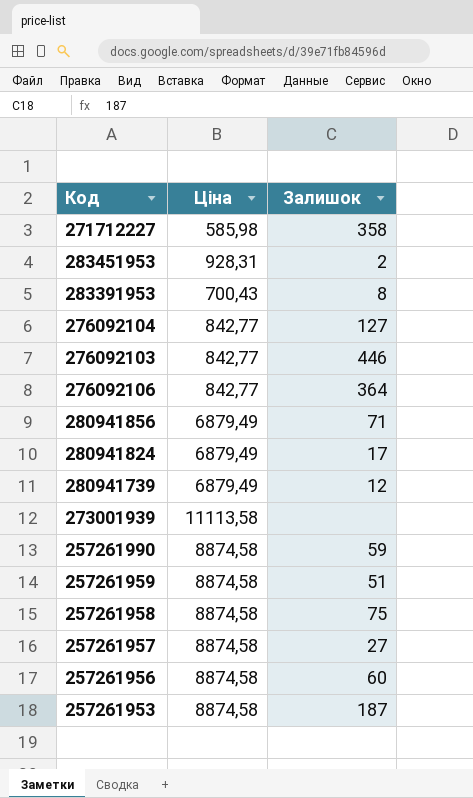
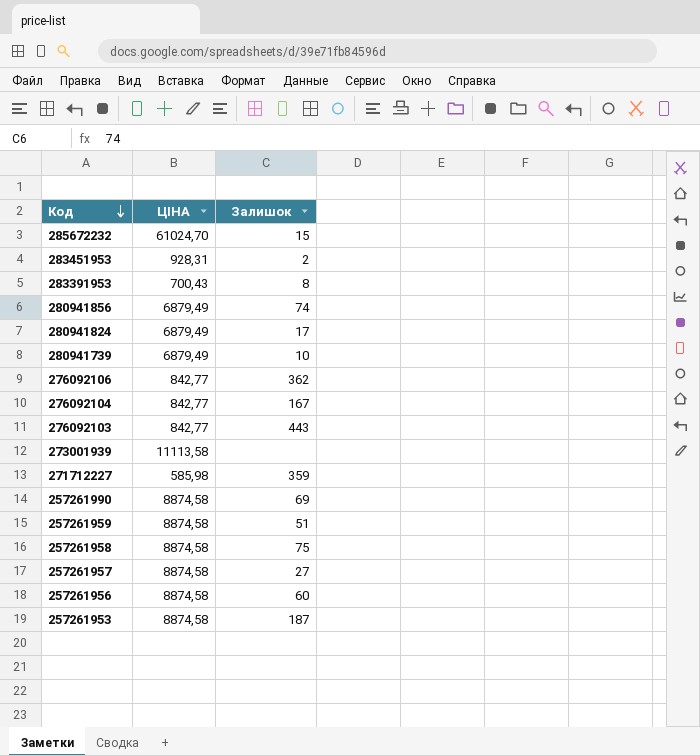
row order: none -> Код descending
column name: Ціна -> ЦІНА
row 285672232: none -> 61024,70 | 15
280941856 | Залишок: 71 -> 74
280941739 | Залишок: 12 -> 10
276092106 | Залишок: 364 -> 362
276092104 | Залишок: 127 -> 167
276092103 | Залишок: 446 -> 443
271712227 | Залишок: 358 -> 359
257261990 | Залишок: 59 -> 69

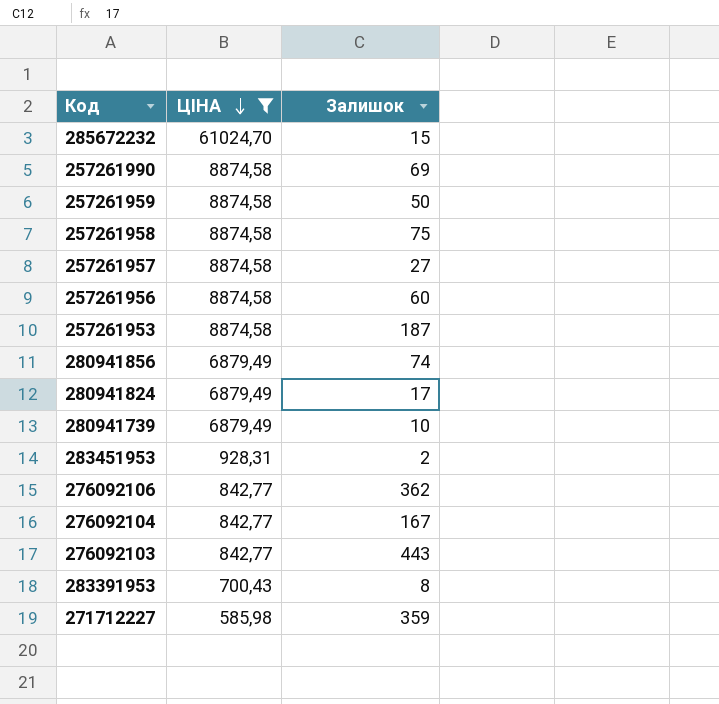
filter: none -> ЦІНА != 11113,58
row order: Код descending -> ЦІНА descending
257261959 | Залишок: 51 -> 50

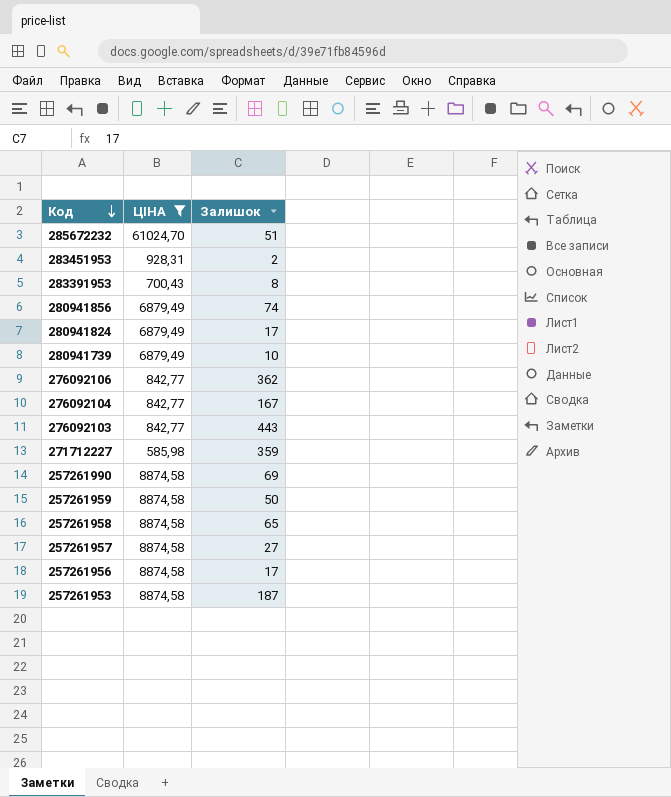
row order: ЦІНА descending -> Код descending
285672232 | Залишок: 15 -> 51
257261958 | Залишок: 75 -> 65
257261956 | Залишок: 60 -> 17

